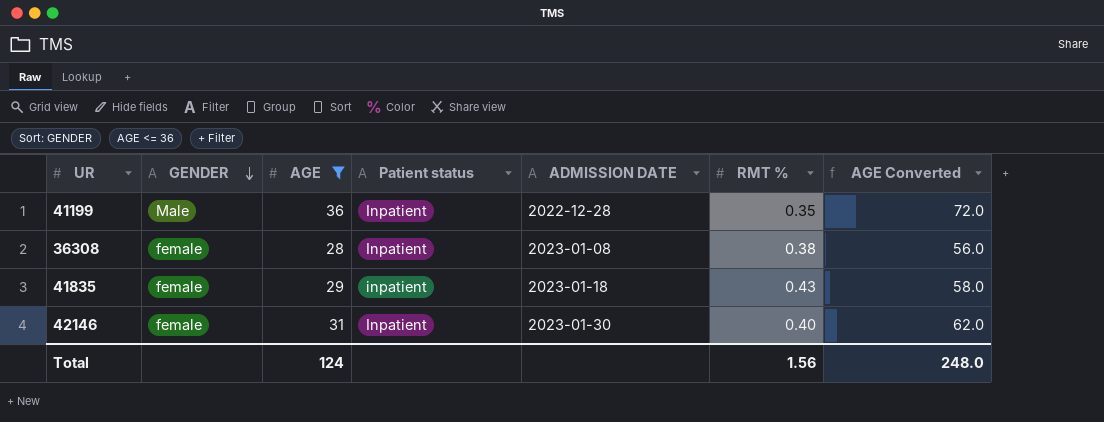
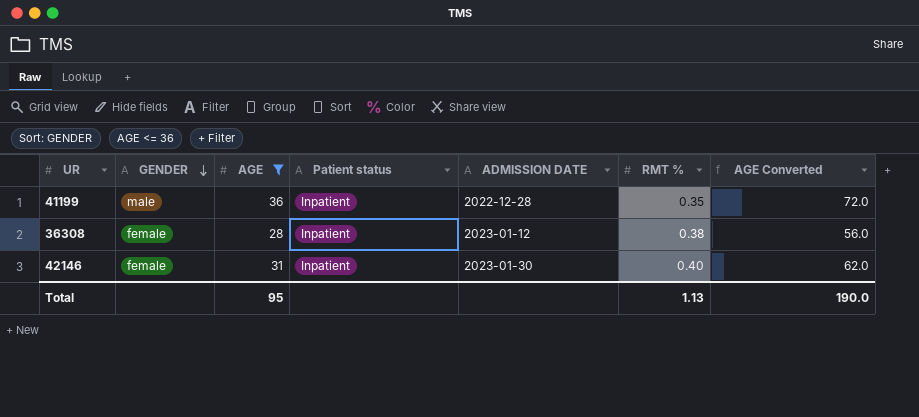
row 41835: female | 29 | inpatient | 2023-01-18 | 0.43 | 58.0 -> none
41199 | GENDER: Male -> male
36308 | ADMISSION DATE: 2023-01-08 -> 2023-01-12
Total | AGE: 124 -> 95
Total | RMT %: 1.56 -> 1.13
Total | AGE Converted: 248.0 -> 190.0

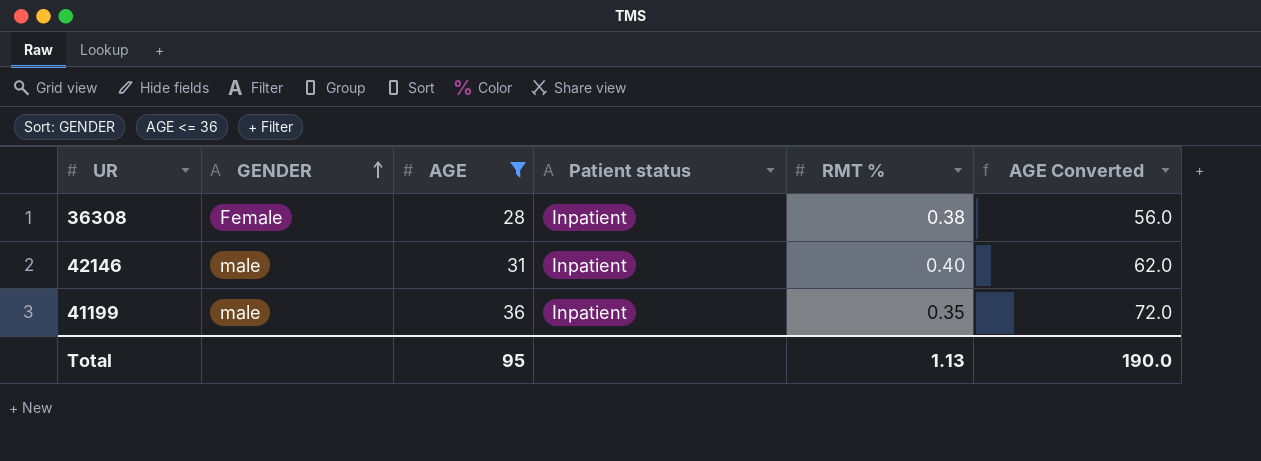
row order: GENDER descending -> GENDER ascending
column ADMISSION DATE | position: 5 -> none
36308 | GENDER: female -> Female
42146 | GENDER: female -> male

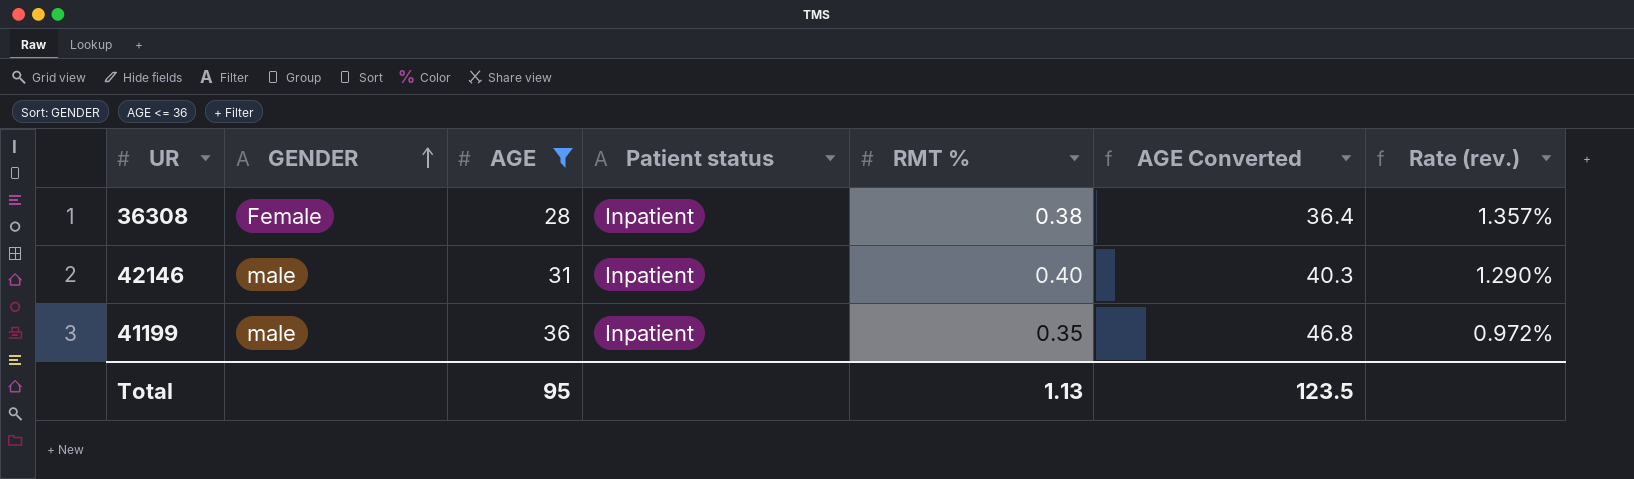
column AGE Converted | formula: [AGE] * 2 -> [AGE] * 1.3
column Rate (rev.) | formula: none -> [RMT %] / [AGE]
Total | AGE Converted: 190.0 -> 123.5

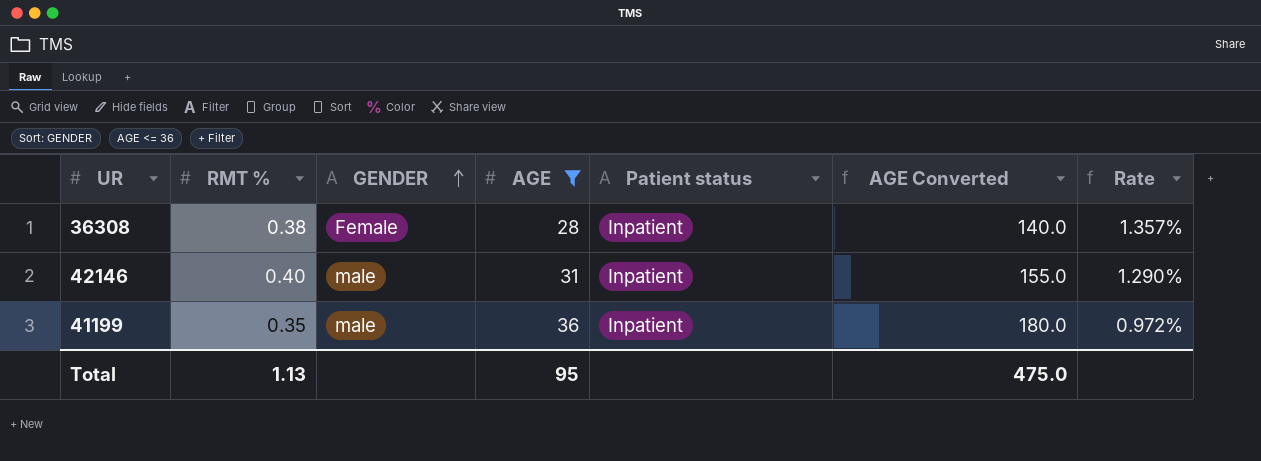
column RMT % | position: 5 -> 2
column AGE Converted | formula: [AGE] * 1.3 -> [AGE] * 5
column name: Rate (rev.) -> Rate
Total | AGE Converted: 123.5 -> 475.0

